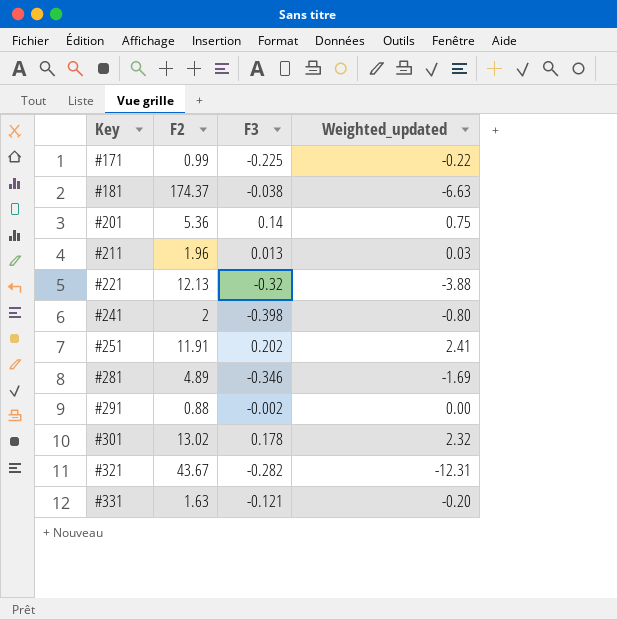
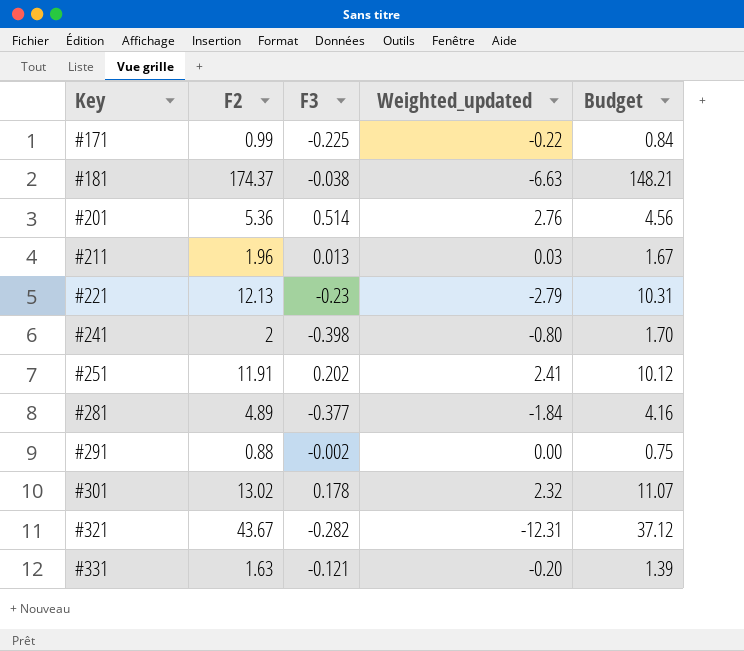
column Budget | formula: none -> [F2] * 0.85
#201 | F3: 0.14 -> 0.514
#201 | Weighted_updated: 0.75 -> 2.76
#221 | F3: -0.32 -> -0.23
#221 | Weighted_updated: -3.88 -> -2.79
#281 | F3: -0.346 -> -0.377
#281 | Weighted_updated: -1.69 -> -1.84

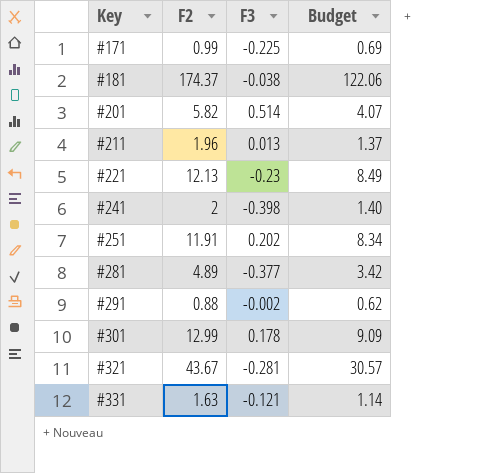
column Weighted_updated | formula: [F2] * [F3] -> none
column Budget | formula: [F2] * 0.85 -> [F2] * 0.7
#201 | F2: 5.36 -> 5.82
#301 | F2: 13.02 -> 12.99
#321 | F3: -0.282 -> -0.281

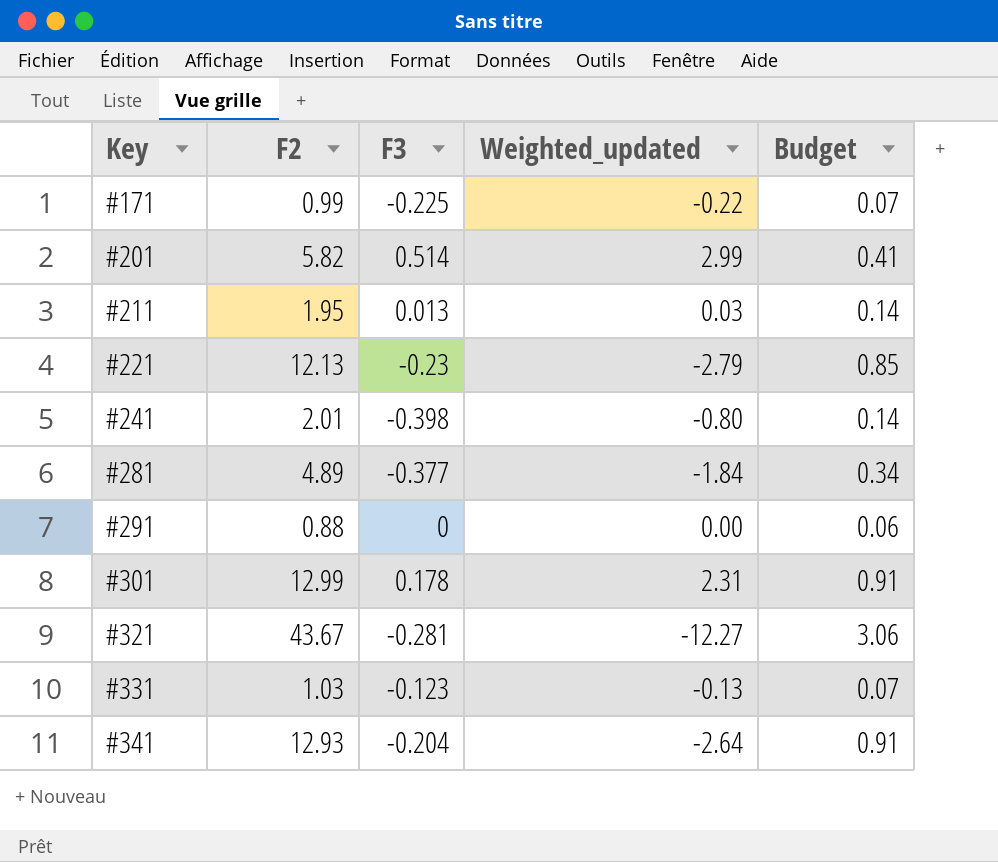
column Weighted_updated | formula: none -> [F2] * [F3]
column Budget | formula: [F2] * 0.7 -> [F2] * 0.07
row #181: 174.37 | -0.038 | 122.06 -> none
row #251: 11.91 | 0.202 | 8.34 -> none
#211 | F2: 1.96 -> 1.95
#241 | F2: 2 -> 2.01
#291 | F3: -0.002 -> 0
#331 | F2: 1.63 -> 1.03
#331 | F3: -0.121 -> -0.123
row #341: none -> 12.93 | -0.204 | -2.64 | 0.91

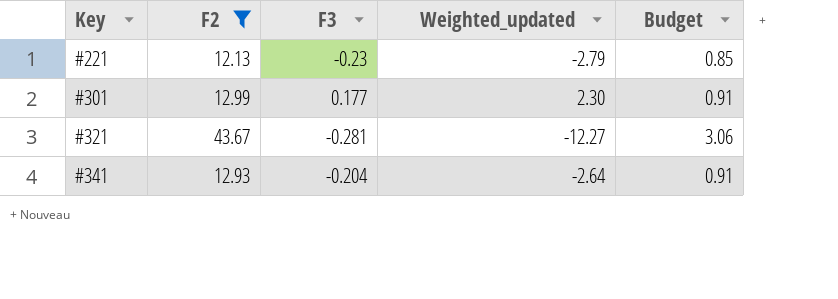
filter: none -> F2 >= 12.13
#301 | F3: 0.178 -> 0.177
#301 | Weighted_updated: 2.31 -> 2.30

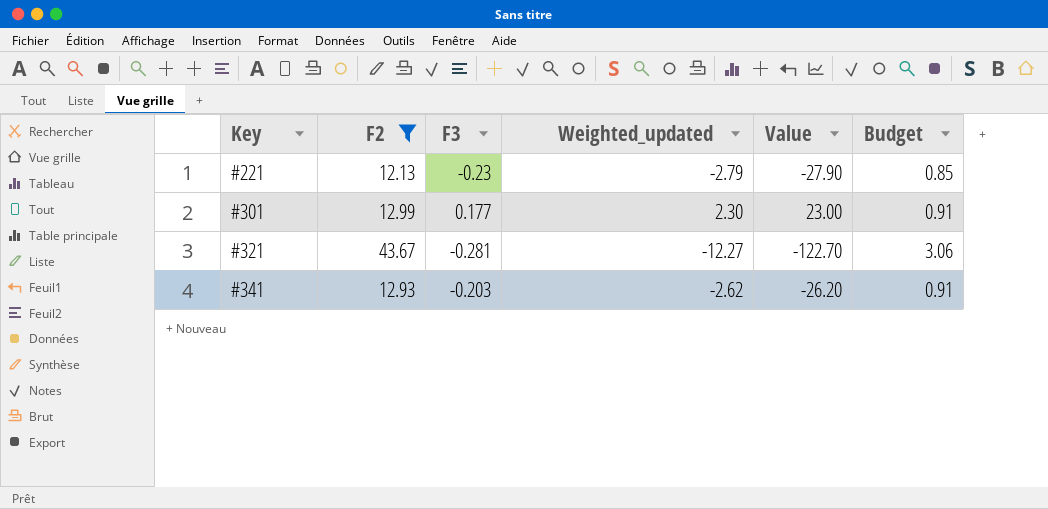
column Value | formula: none -> [Weighted_updated] * 10
#341 | F3: -0.204 -> -0.203
#341 | Weighted_updated: -2.64 -> -2.62

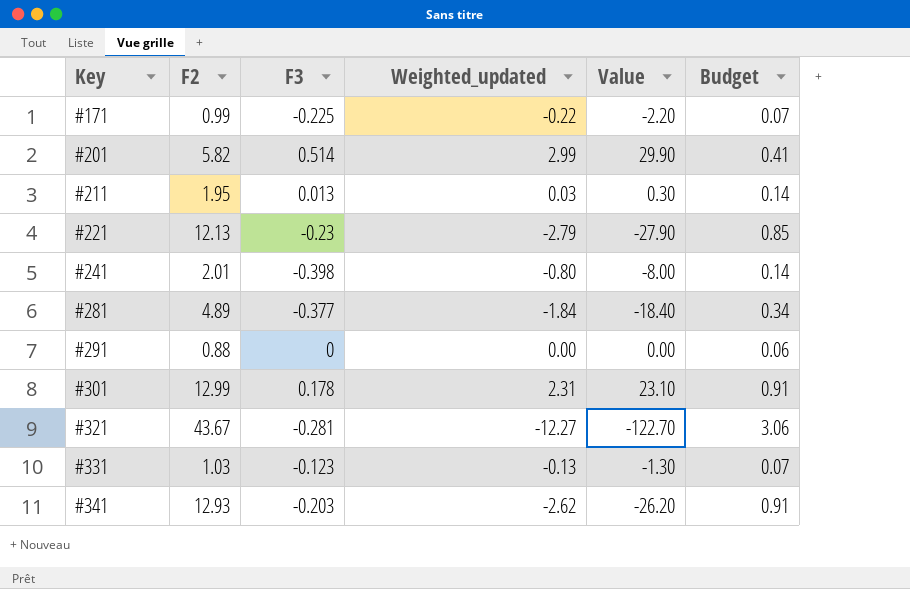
filter: F2 >= 12.13 -> none
#301 | F3: 0.177 -> 0.178
#301 | Weighted_updated: 2.30 -> 2.31
#301 | Value: 23.00 -> 23.10

